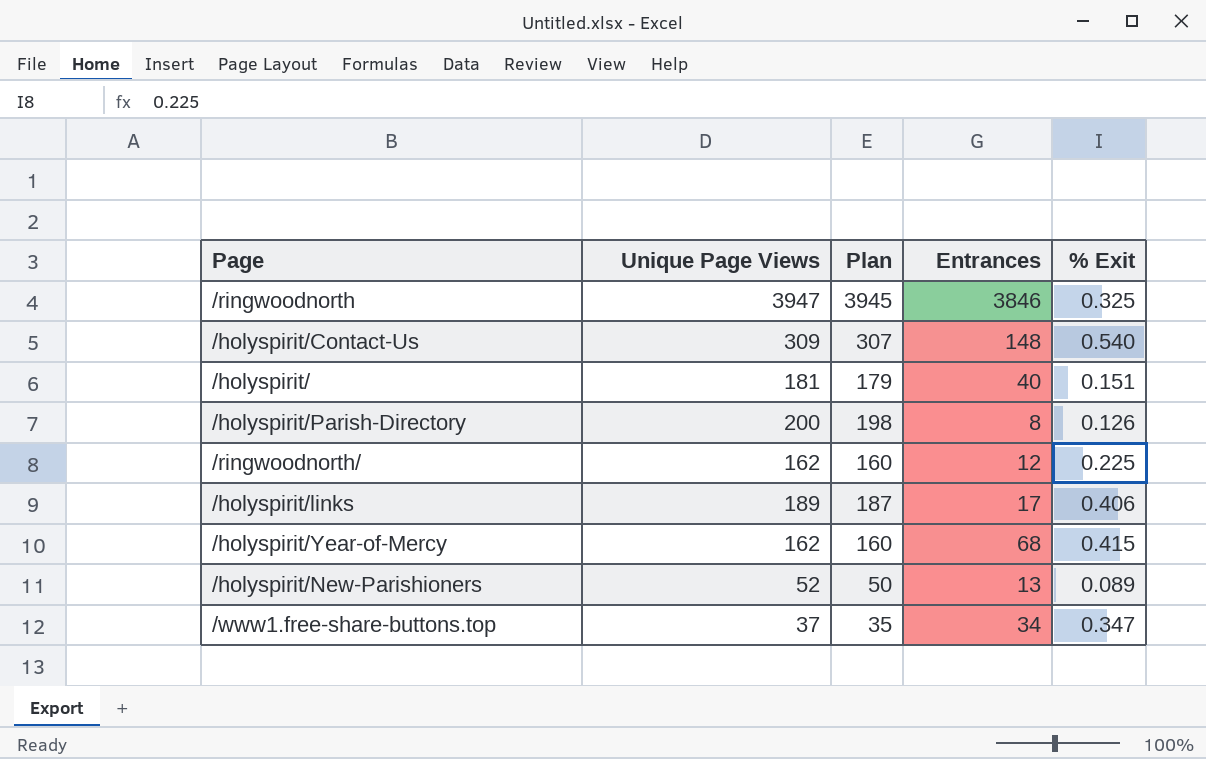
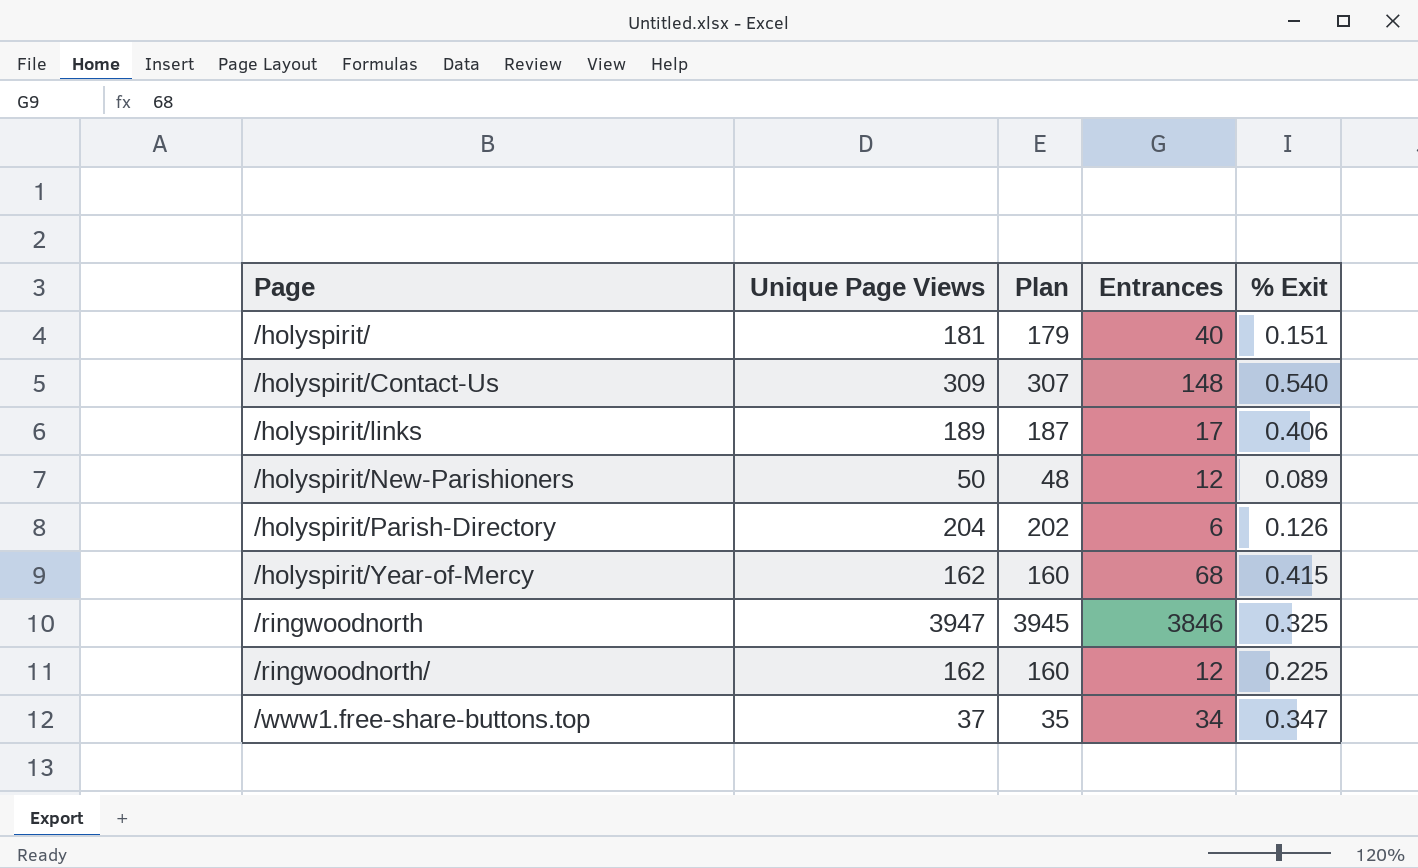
row order: none -> Page ascending
/holyspirit/New-Parishioners | Unique Page Views: 52 -> 50
/holyspirit/New-Parishioners | Plan: 50 -> 48
/holyspirit/New-Parishioners | Entrances: 13 -> 12
/holyspirit/Parish-Directory | Unique Page Views: 200 -> 204
/holyspirit/Parish-Directory | Plan: 198 -> 202
/holyspirit/Parish-Directory | Entrances: 8 -> 6

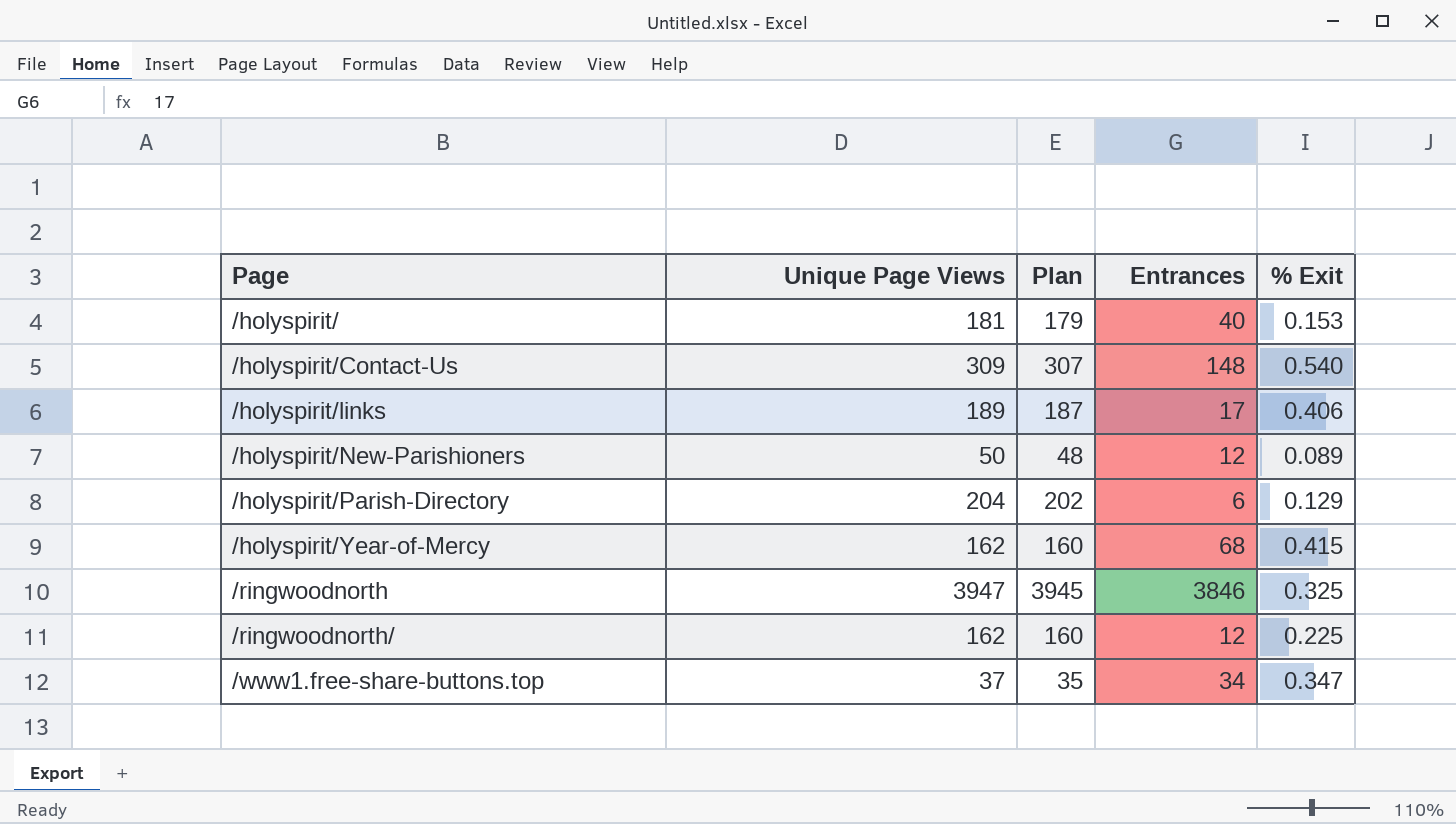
/holyspirit/ | % Exit: 0.151 -> 0.153
/holyspirit/Parish-Directory | % Exit: 0.126 -> 0.129

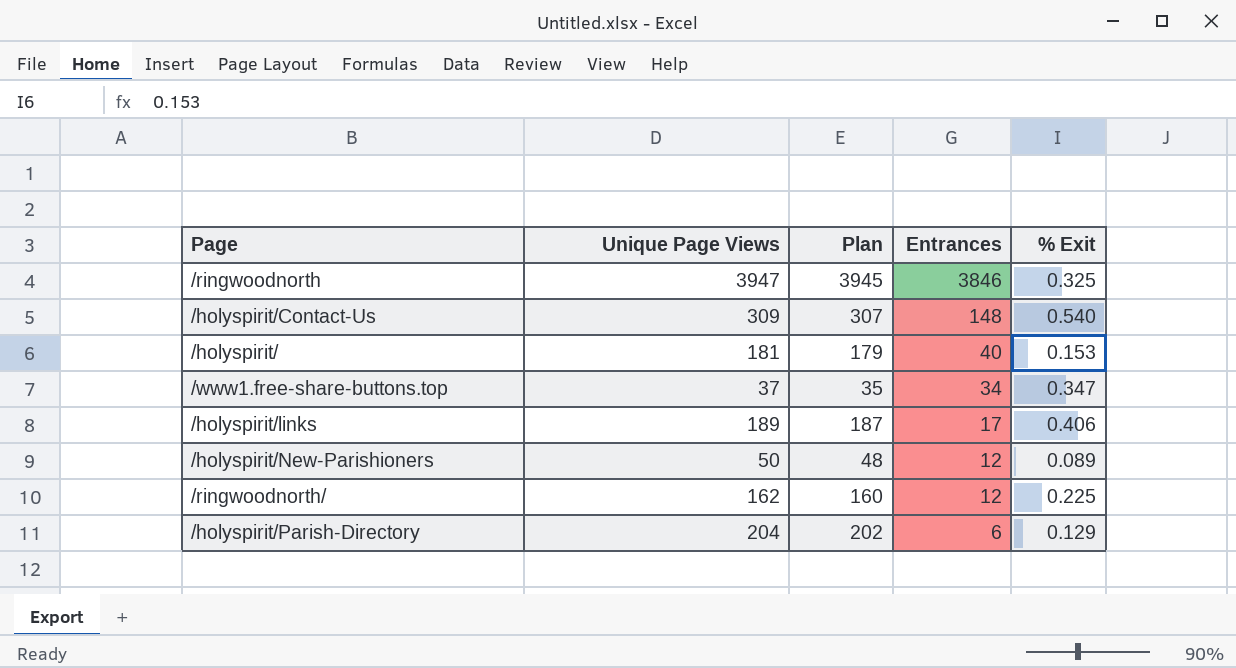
row order: Page ascending -> Entrances descending
row /holyspirit/Year-of-Mercy: 162 | 160 | 68 | 0.415 -> none

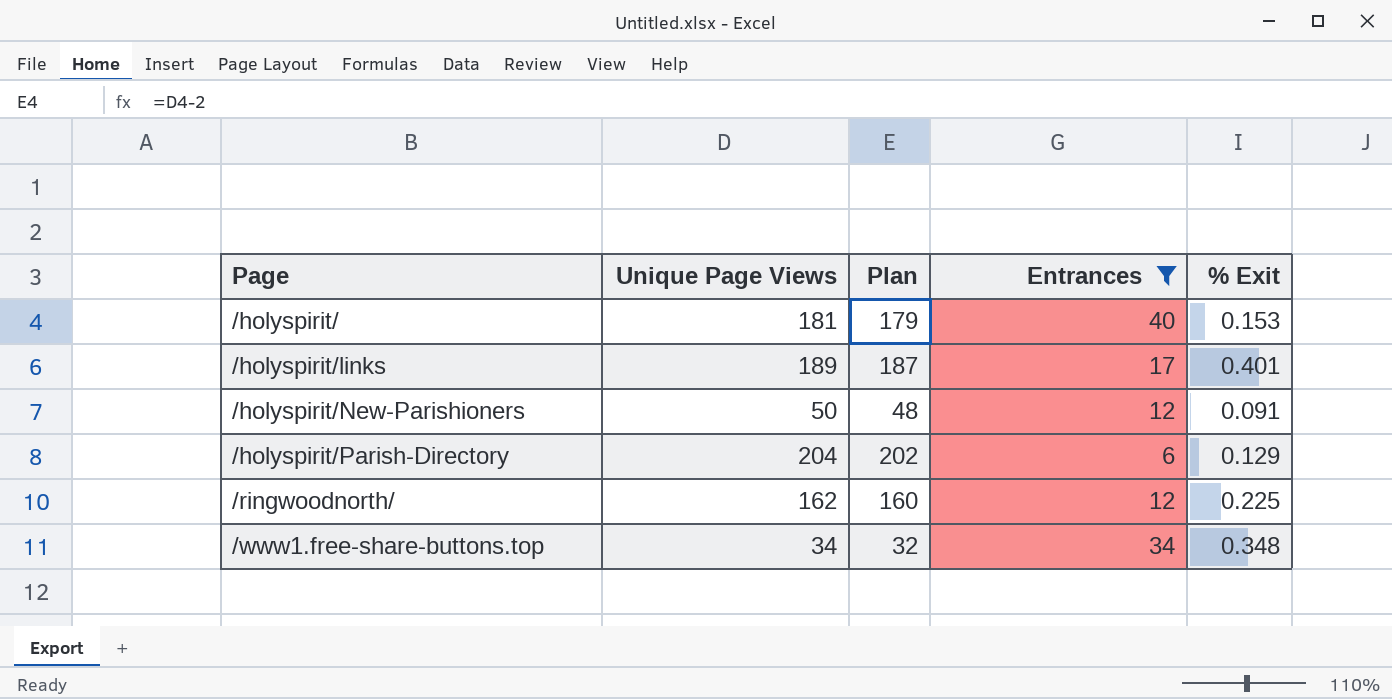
filter: none -> Entrances <= 40
row order: Entrances descending -> Page ascending
/holyspirit/links | % Exit: 0.406 -> 0.401
/holyspirit/New-Parishioners | % Exit: 0.089 -> 0.091
/www1.free-share-buttons.top | Unique Page Views: 37 -> 34
/www1.free-share-buttons.top | Plan: 35 -> 32
/www1.free-share-buttons.top | % Exit: 0.347 -> 0.348

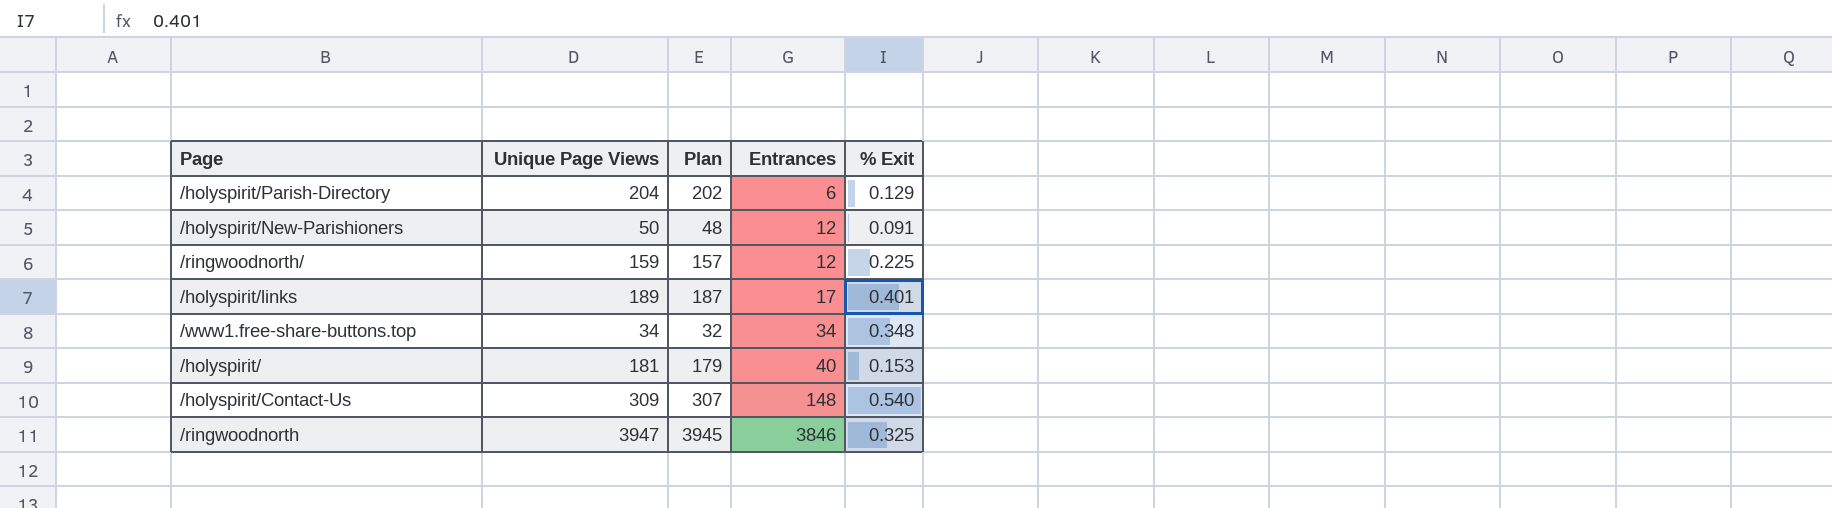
filter: Entrances <= 40 -> none
row order: Page ascending -> Entrances ascending
/ringwoodnorth/ | Unique Page Views: 162 -> 159
/ringwoodnorth/ | Plan: 160 -> 157

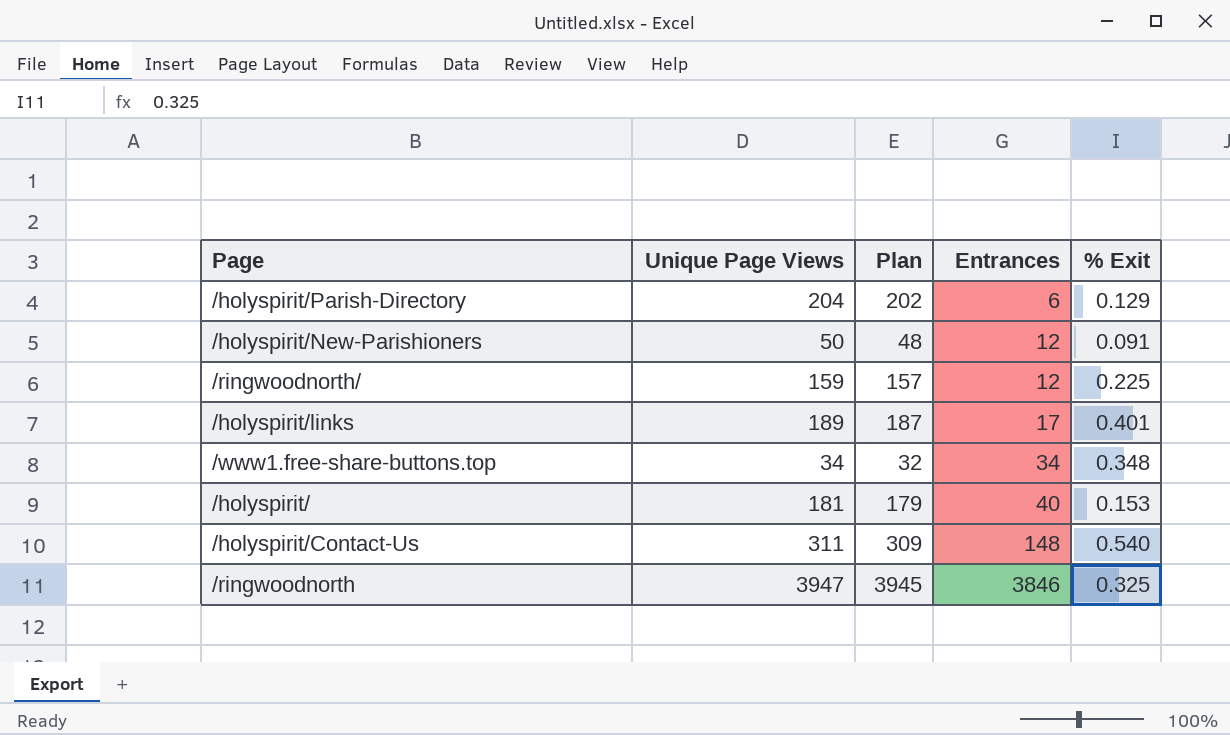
/holyspirit/Contact-Us | Unique Page Views: 309 -> 311
/holyspirit/Contact-Us | Plan: 307 -> 309

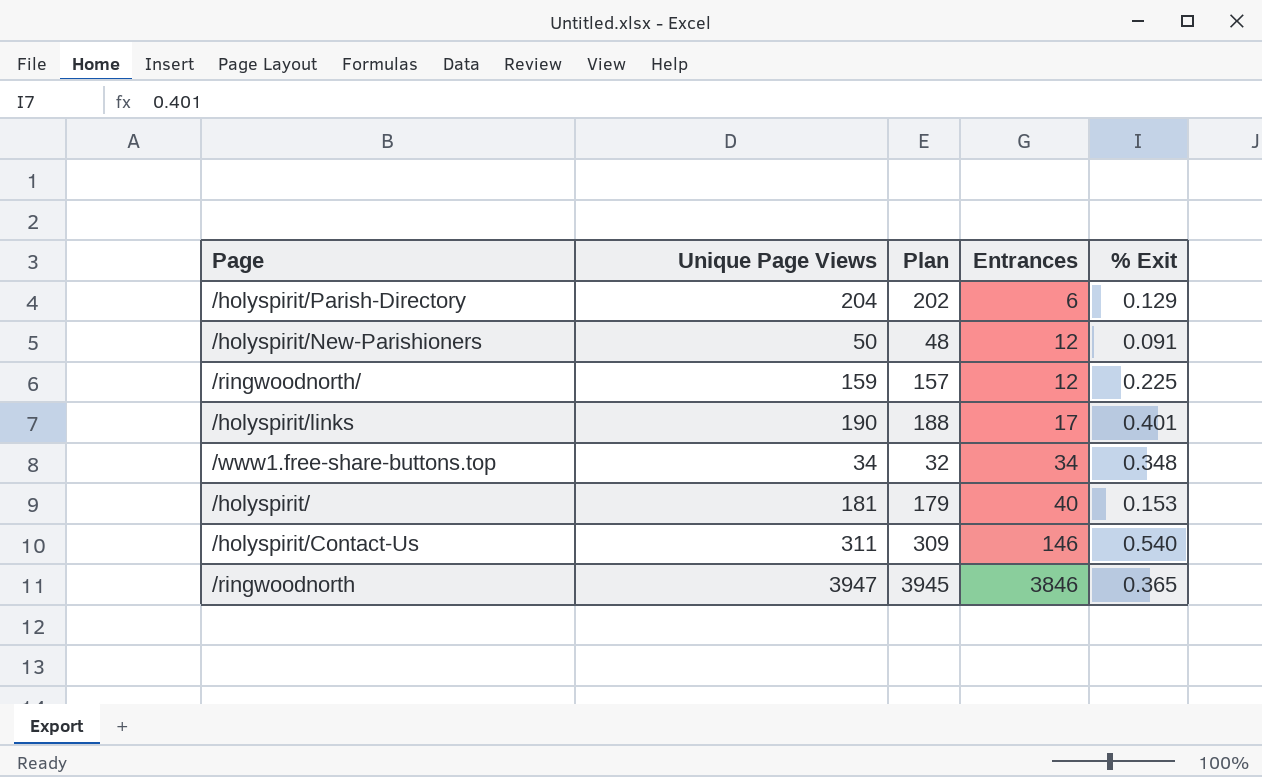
/holyspirit/links | Unique Page Views: 189 -> 190
/holyspirit/links | Plan: 187 -> 188
/holyspirit/Contact-Us | Entrances: 148 -> 146
/ringwoodnorth | % Exit: 0.325 -> 0.365

